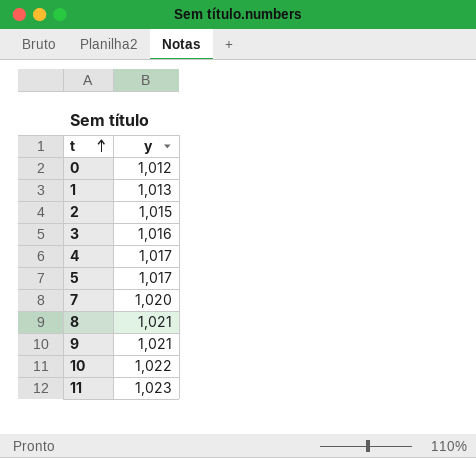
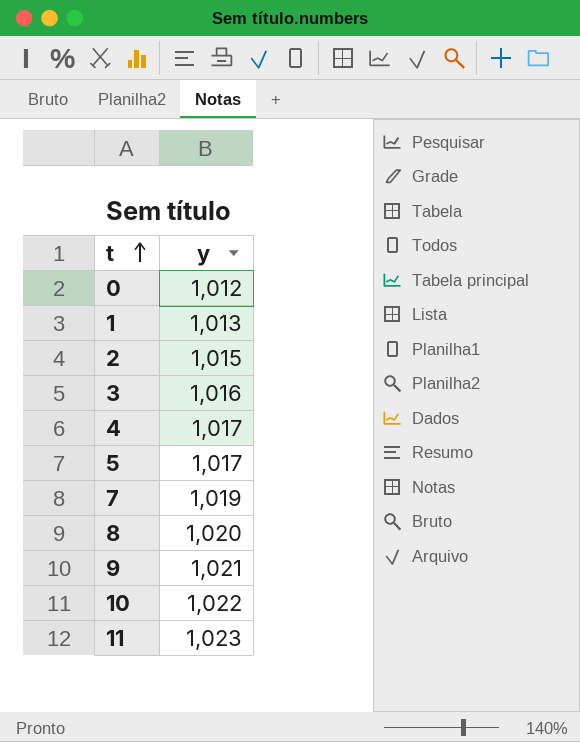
7 | y: 1,020 -> 1,019
8 | y: 1,021 -> 1,020

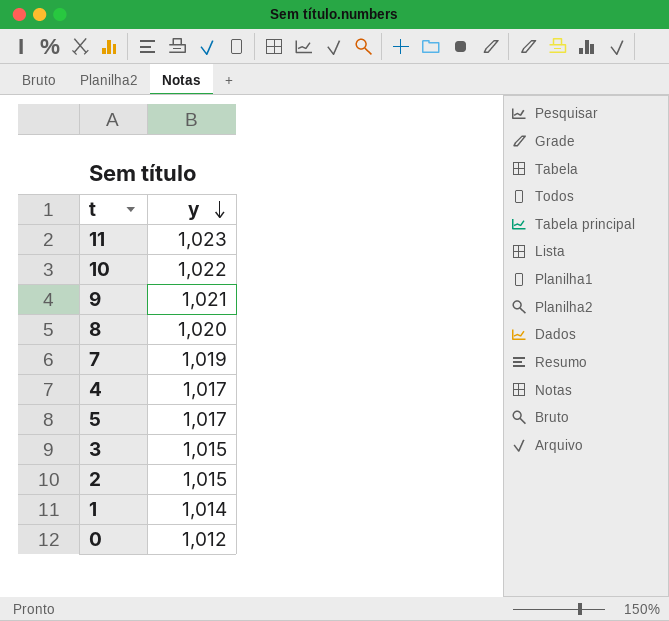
row order: t ascending -> y descending
3 | y: 1,016 -> 1,015
1 | y: 1,013 -> 1,014

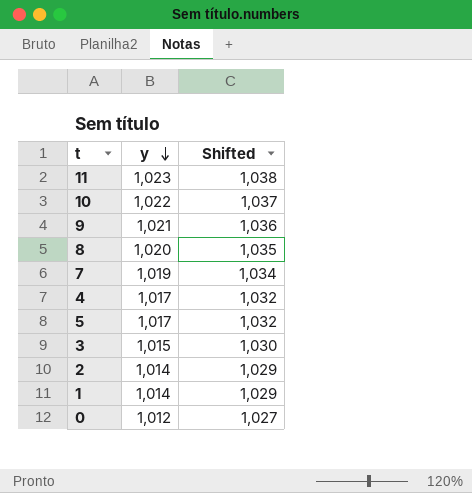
column Shifted | formula: none -> [y] + 15
2 | y: 1,015 -> 1,014

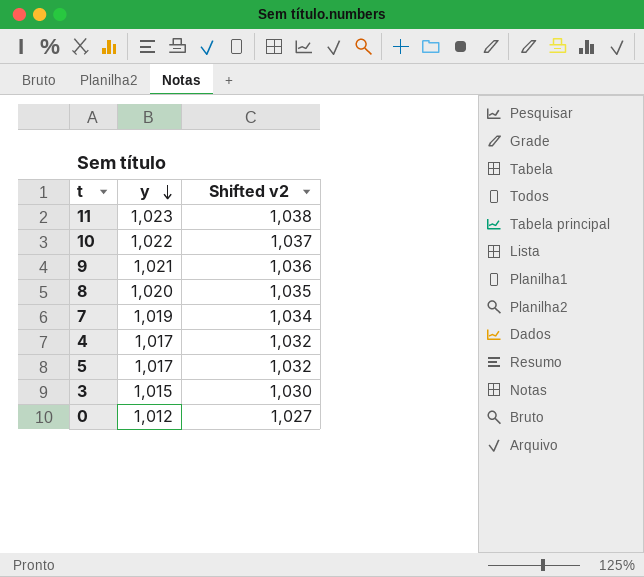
column name: Shifted -> Shifted v2
row 2: 1,014 | 1,029 -> none
row 1: 1,014 | 1,029 -> none

